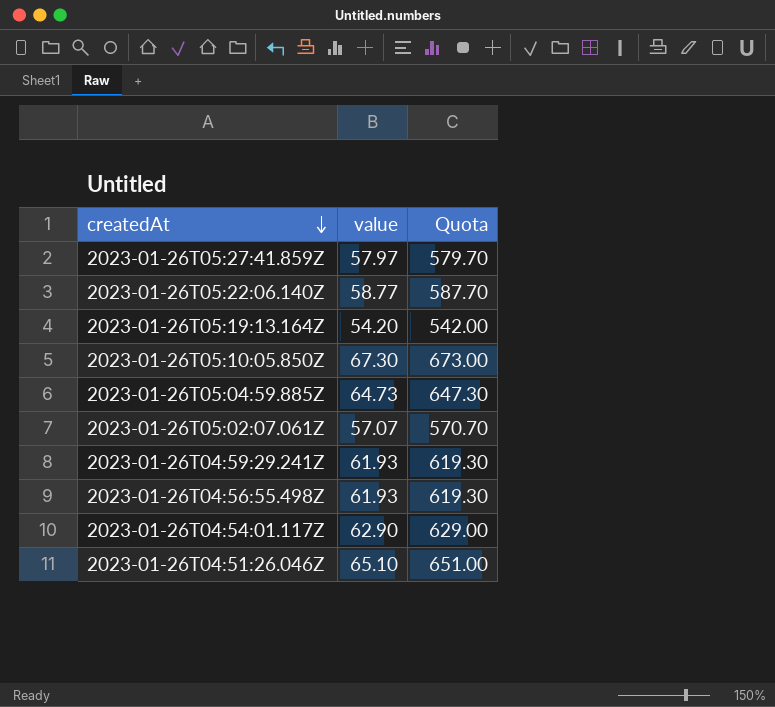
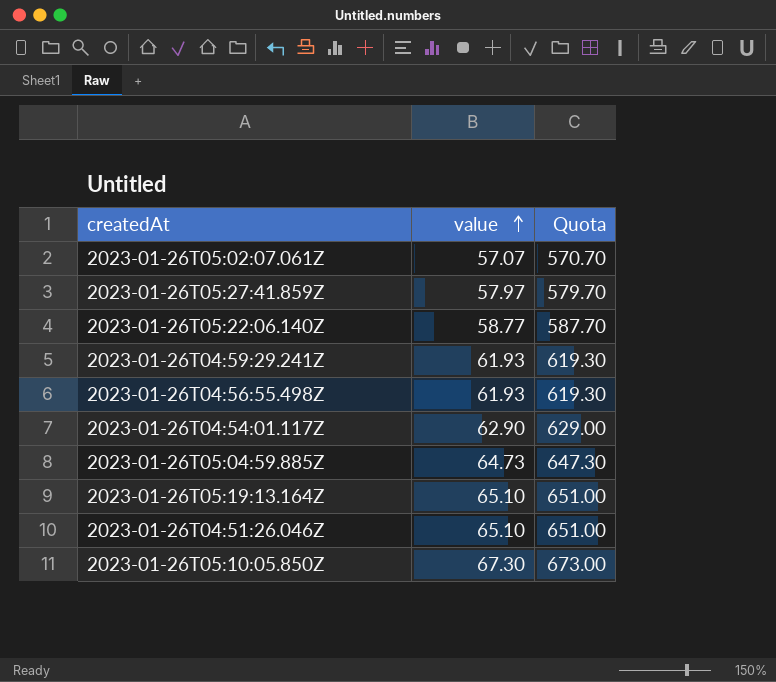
row order: createdAt descending -> value ascending
2023-01-26T05:19:13.164Z | value: 54.20 -> 65.10
2023-01-26T05:19:13.164Z | Quota: 542.00 -> 651.00

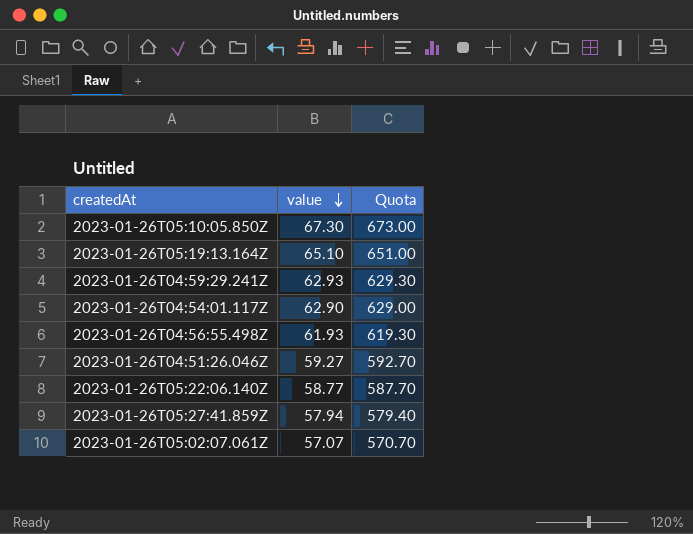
row order: value ascending -> value descending
row 2023-01-26T05:04:59.885Z: 64.73 | 647.30 -> none
2023-01-26T04:59:29.241Z | value: 61.93 -> 62.93
2023-01-26T04:59:29.241Z | Quota: 619.30 -> 629.30
2023-01-26T04:51:26.046Z | value: 65.10 -> 59.27
2023-01-26T04:51:26.046Z | Quota: 651.00 -> 592.70
2023-01-26T05:27:41.859Z | value: 57.97 -> 57.94
2023-01-26T05:27:41.859Z | Quota: 579.70 -> 579.40

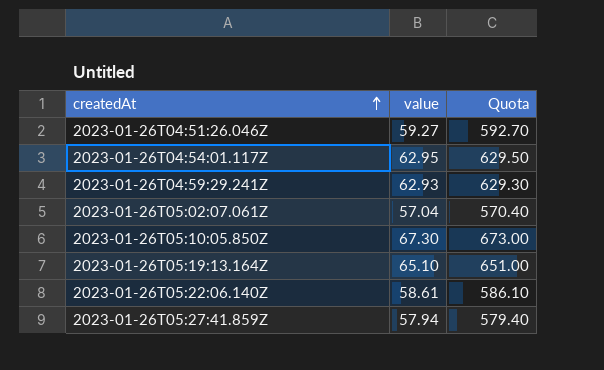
row order: value descending -> createdAt ascending
row 2023-01-26T04:56:55.498Z: 61.93 | 619.30 -> none
2023-01-26T04:54:01.117Z | value: 62.90 -> 62.95
2023-01-26T04:54:01.117Z | Quota: 629.00 -> 629.50
2023-01-26T05:02:07.061Z | value: 57.07 -> 57.04
2023-01-26T05:02:07.061Z | Quota: 570.70 -> 570.40
2023-01-26T05:22:06.140Z | value: 58.77 -> 58.61
2023-01-26T05:22:06.140Z | Quota: 587.70 -> 586.10

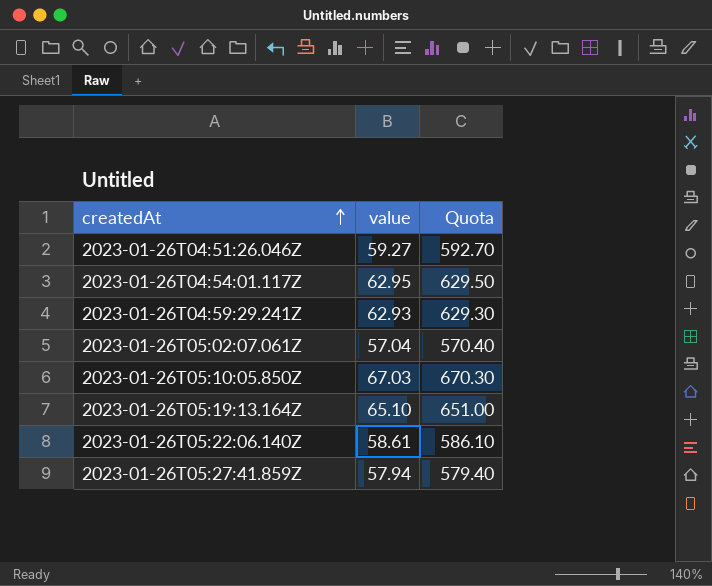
2023-01-26T05:10:05.850Z | value: 67.30 -> 67.03
2023-01-26T05:10:05.850Z | Quota: 673.00 -> 670.30

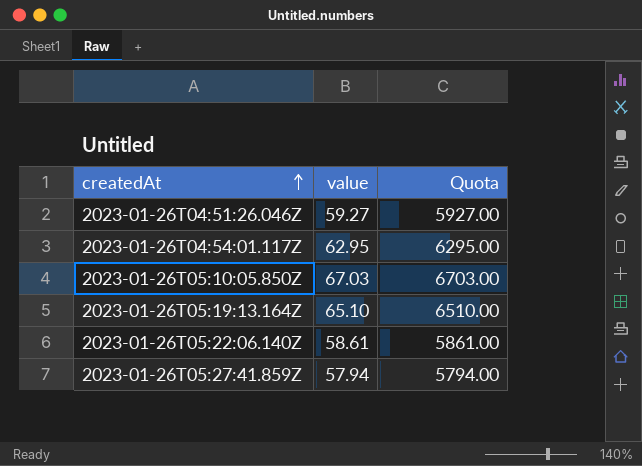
column Quota | formula: [value] * 10 -> [value] * 100
row 2023-01-26T04:59:29.241Z: 62.93 | 629.30 -> none
row 2023-01-26T05:02:07.061Z: 57.04 | 570.40 -> none

